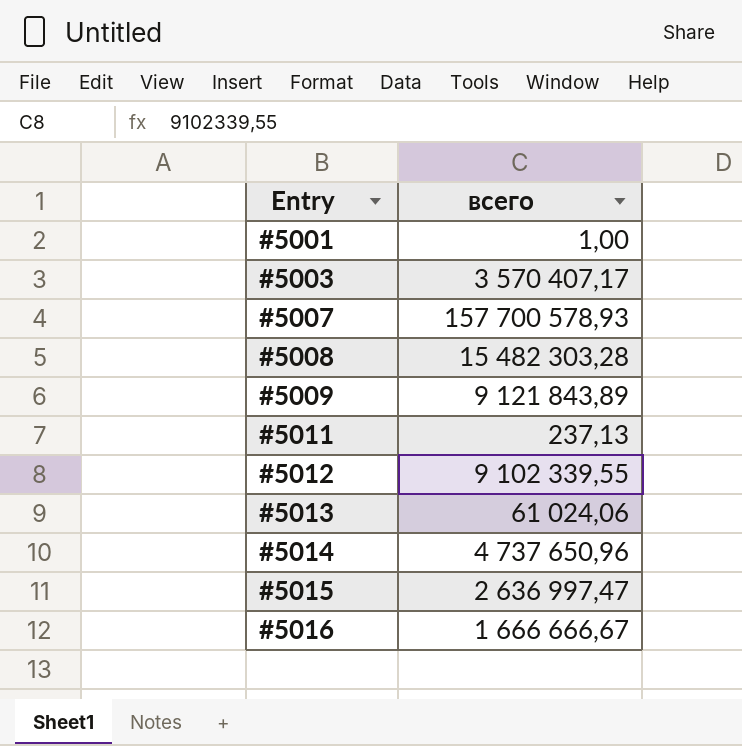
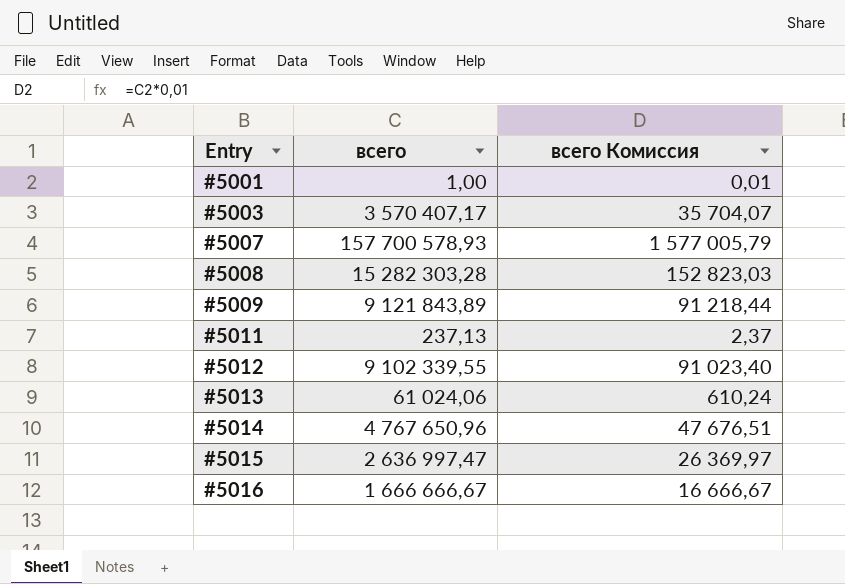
column всего Комиссия | formula: none -> [всего] * 0,01
#5008 | всего: 15 482 303,28 -> 15 282 303,28
#5014 | всего: 4 737 650,96 -> 4 767 650,96

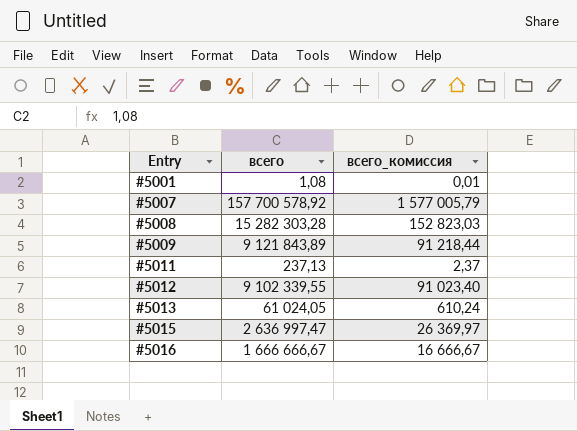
column name: всего Комиссия -> всего_комиссия
row #5003: 3 570 407,17 | 35 704,07 -> none
row #5014: 4 767 650,96 | 47 676,51 -> none
#5001 | всего: 1,00 -> 1,08
#5007 | всего: 157 700 578,93 -> 157 700 578,92
#5013 | всего: 61 024,06 -> 61 024,05

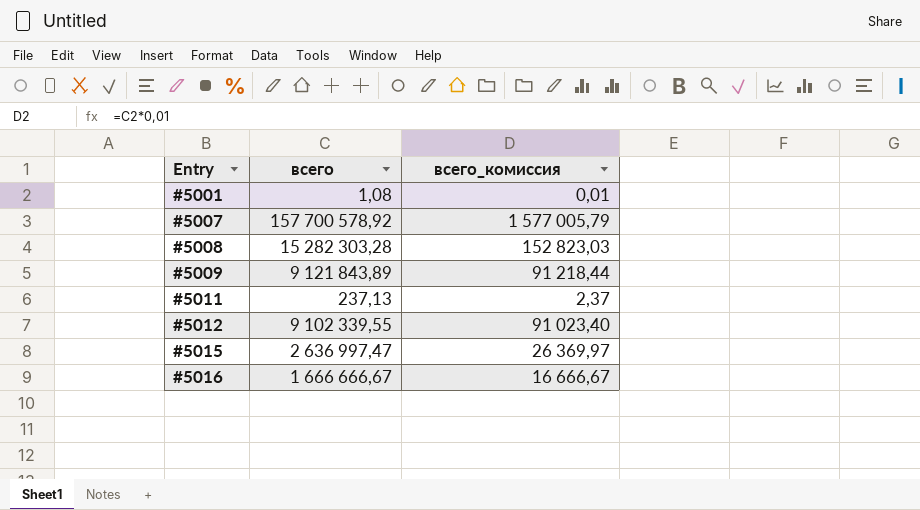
row #5013: 61 024,05 | 610,24 -> none

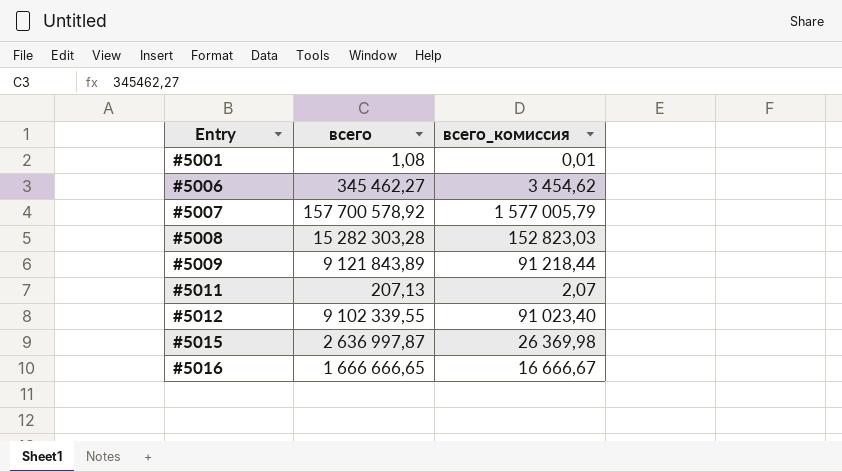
row #5006: none -> 345 462,27 | 3 454,62
#5011 | всего: 237,13 -> 207,13
#5011 | всего_комиссия: 2,37 -> 2,07
#5015 | всего: 2 636 997,47 -> 2 636 997,87
#5015 | всего_комиссия: 26 369,97 -> 26 369,98
#5016 | всего: 1 666 666,67 -> 1 666 666,65

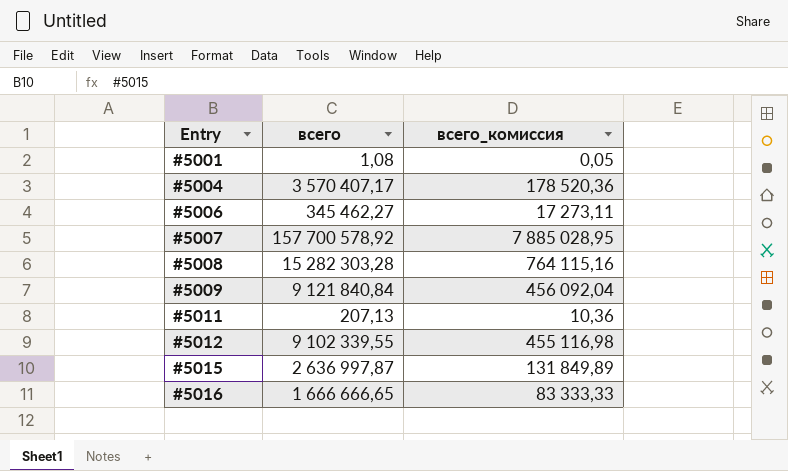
column всего_комиссия | formula: [всего] * 0,01 -> [всего] * 0,05
row #5004: none -> 3 570 407,17 | 178 520,36
#5009 | всего: 9 121 843,89 -> 9 121 840,84

